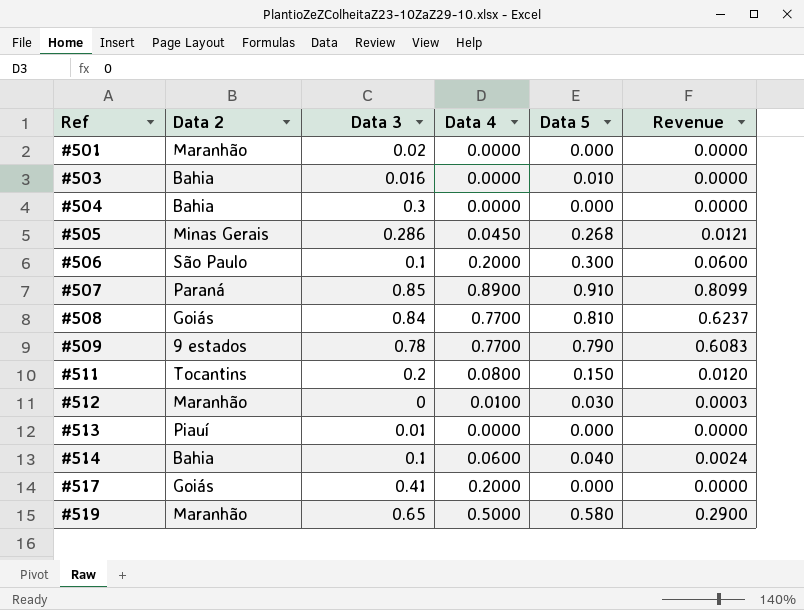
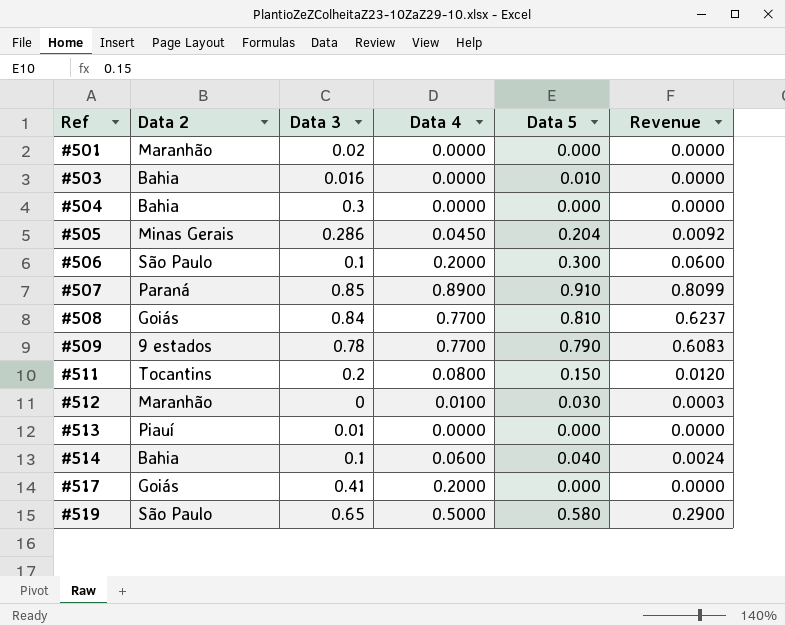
#505 | Data 5: 0.268 -> 0.204
#505 | Revenue: 0.0121 -> 0.0092
#519 | Data 2: Maranhão -> São Paulo

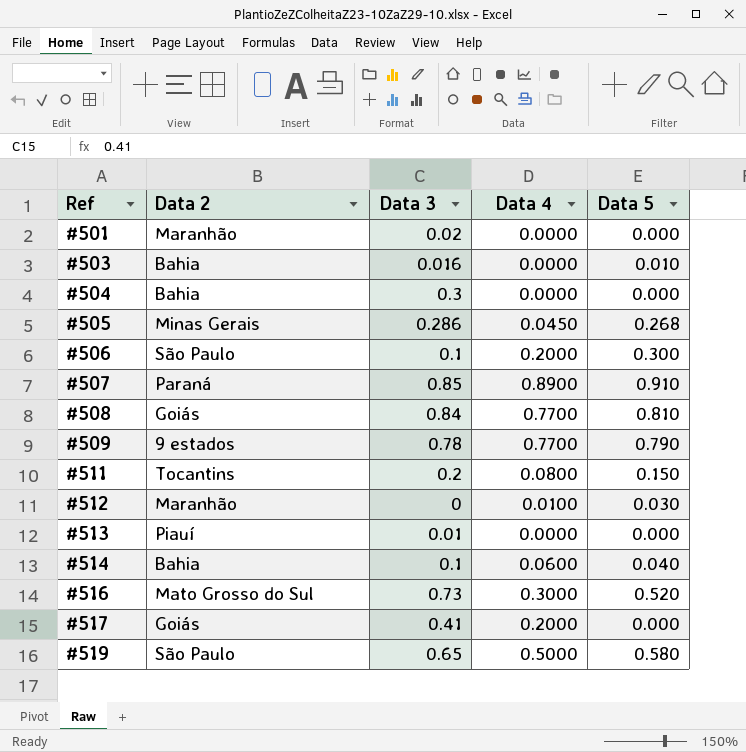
column Revenue | formula: [Data 4] * [Data 5] -> none
#505 | Data 5: 0.204 -> 0.268
row #516: none -> Mato Grosso do Sul | 0.73 | 0.3000 | 0.520

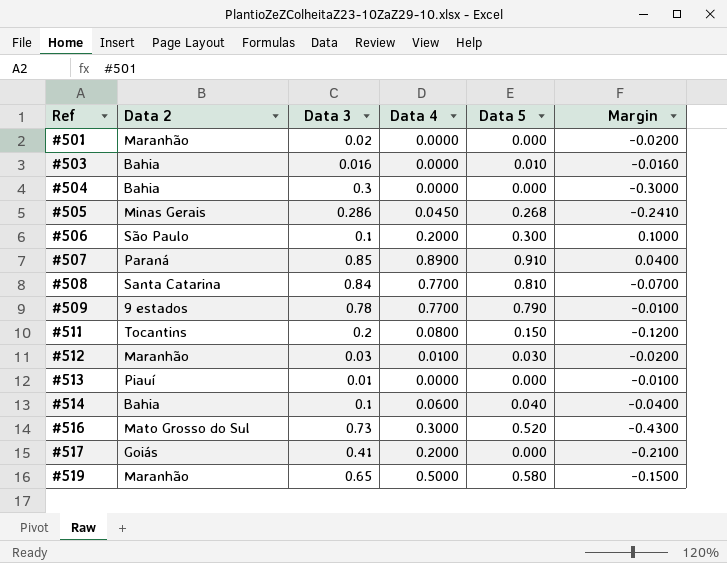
column Margin | formula: none -> [Data 4] - [Data 3]
#508 | Data 2: Goiás -> Santa Catarina
#512 | Data 3: 0 -> 0.03
#519 | Data 2: São Paulo -> Maranhão

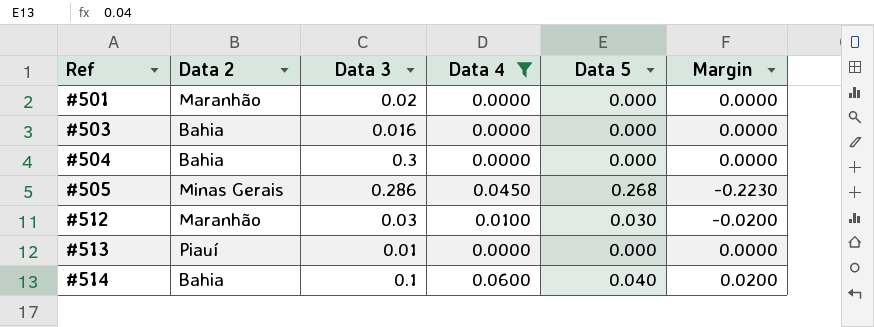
filter: none -> Data 4 <= 0.0600
column Margin | formula: [Data 4] - [Data 3] -> [Data 4] - [Data 5]
#503 | Data 5: 0.010 -> 0.000

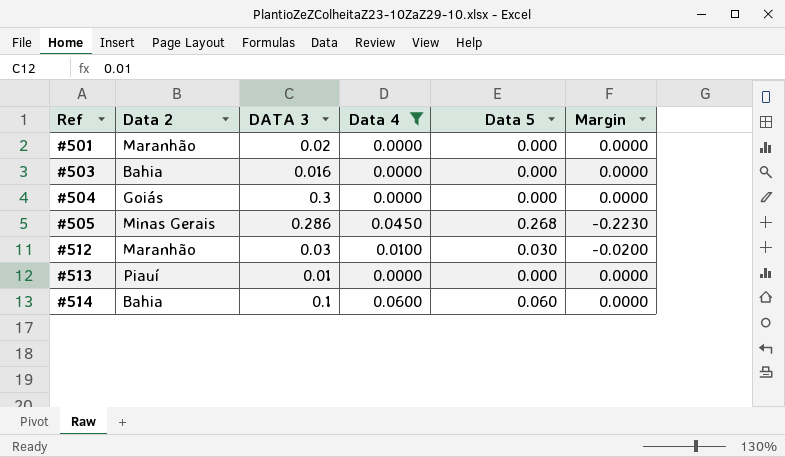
column name: Data 3 -> DATA 3
#504 | Data 2: Bahia -> Goiás
#514 | Data 5: 0.040 -> 0.060
#514 | Margin: 0.0200 -> 0.0000

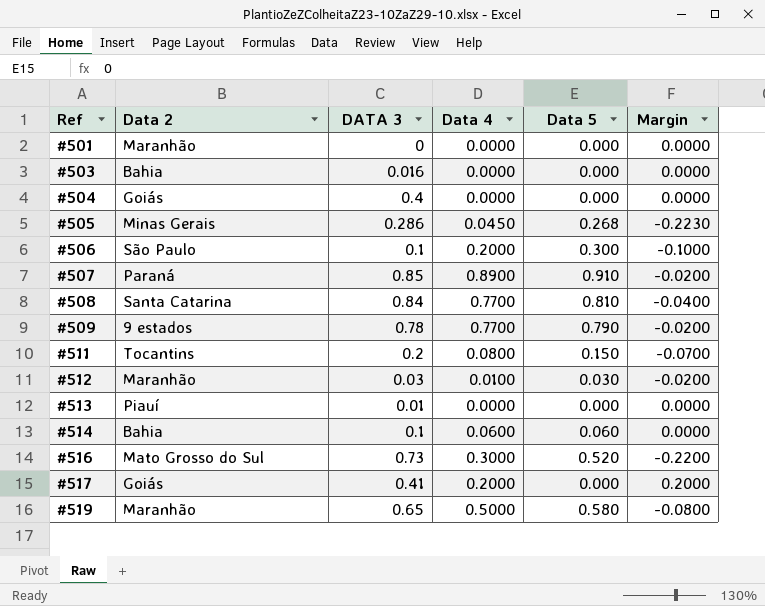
filter: Data 4 <= 0.0600 -> none
#501 | DATA 3: 0.02 -> 0
#504 | DATA 3: 0.3 -> 0.4

